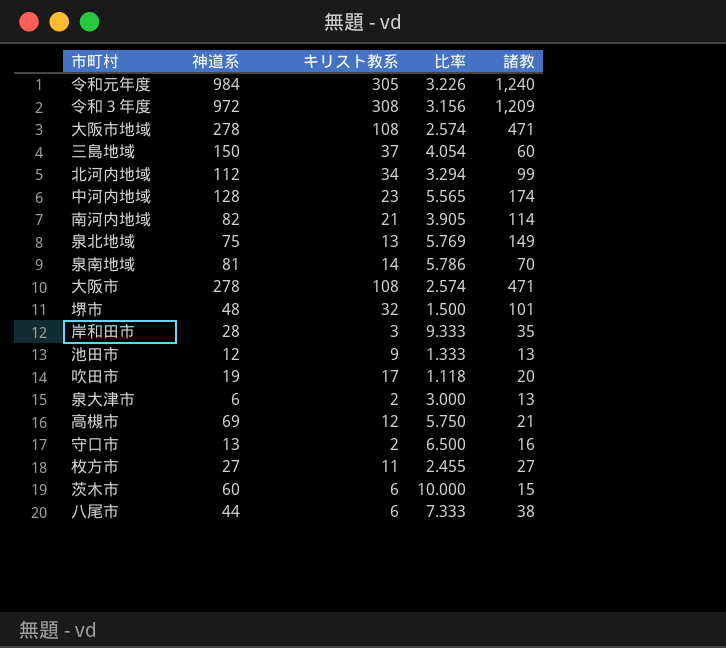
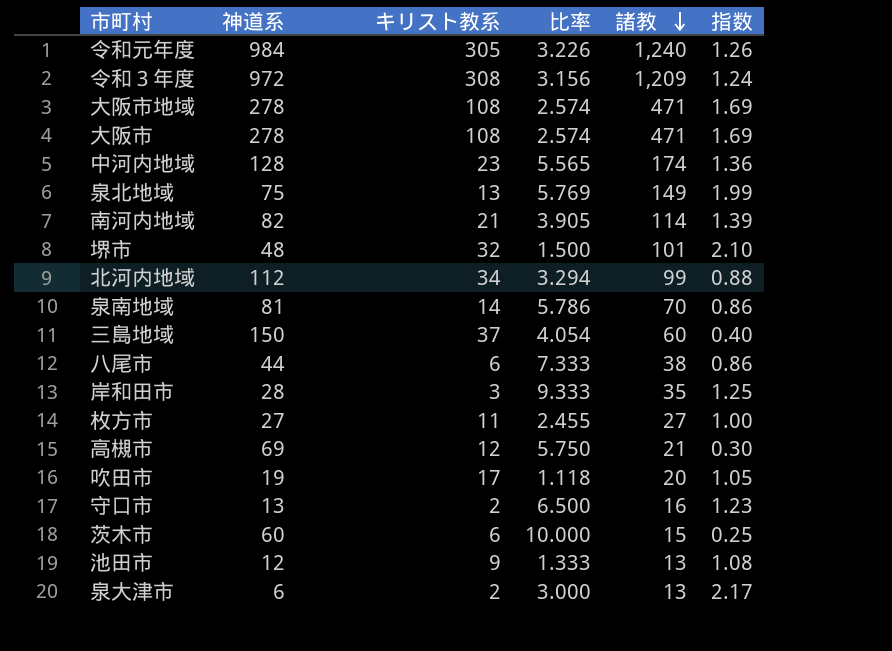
row order: none -> 諸教 descending
column 指数 | formula: none -> [諸教] / [神道系]

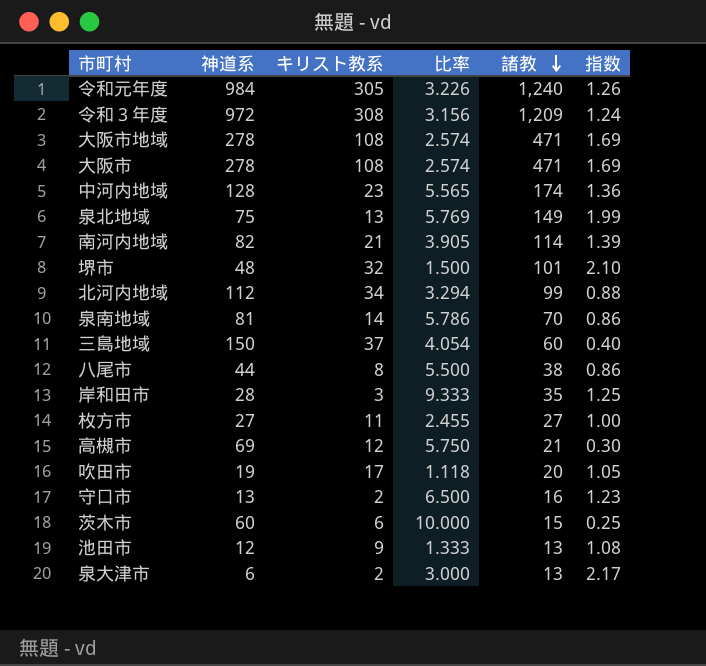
八尾市 | キリスト教系: 6 -> 8
八尾市 | 比率: 7.333 -> 5.500

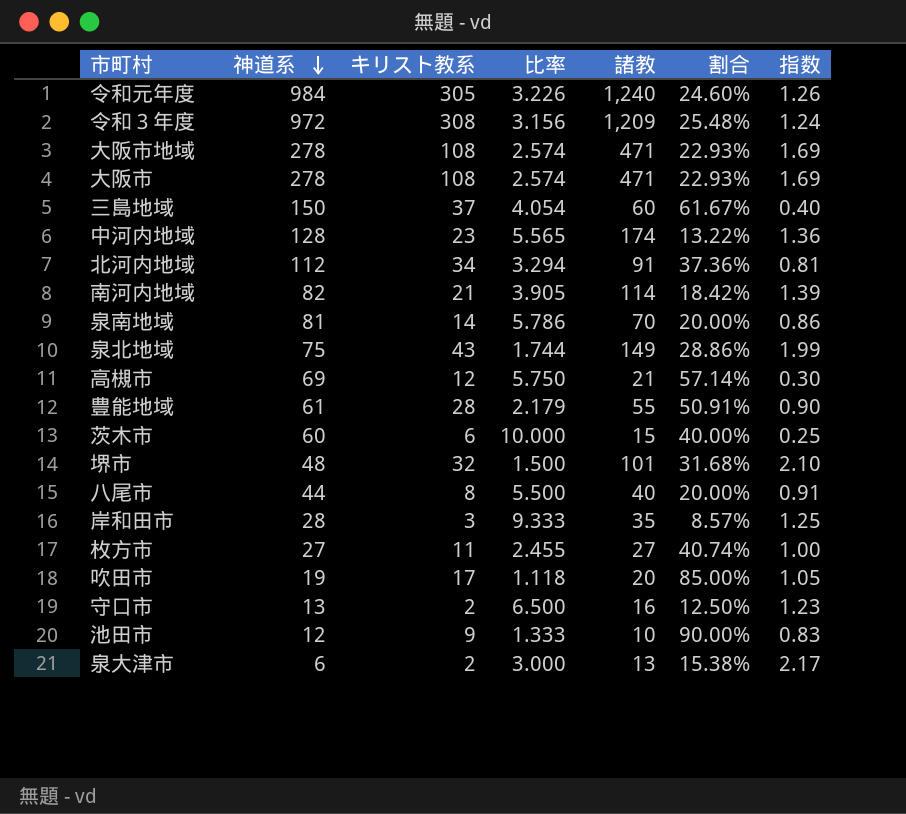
row order: 諸教 descending -> 神道系 descending
column 割合 | formula: none -> [キリスト教系] / [諸教]
北河内地域 | 諸教: 99 -> 91
北河内地域 | 指数: 0.88 -> 0.81
泉北地域 | キリスト教系: 13 -> 43
泉北地域 | 比率: 5.769 -> 1.744
row 豊能地域: none -> 61 | 28 | 2.179 | 55 | 50.91% | 0.90
八尾市 | 諸教: 38 -> 40
八尾市 | 指数: 0.86 -> 0.91
池田市 | 諸教: 13 -> 10
池田市 | 指数: 1.08 -> 0.83

